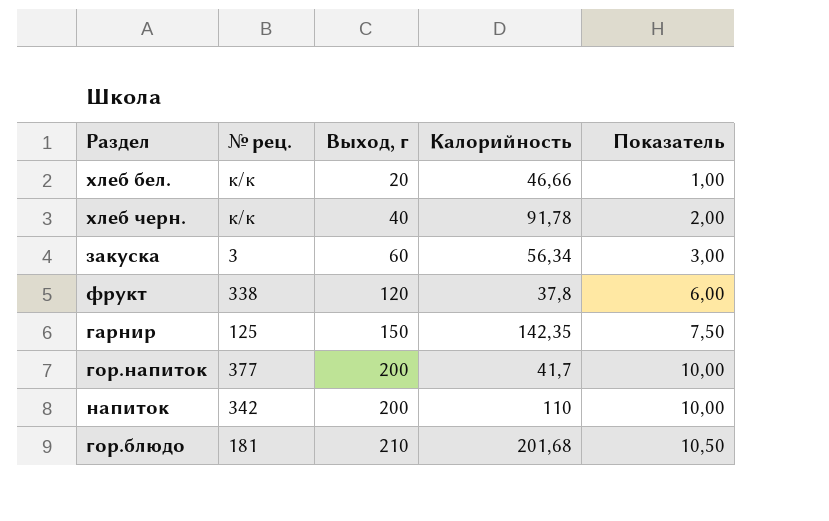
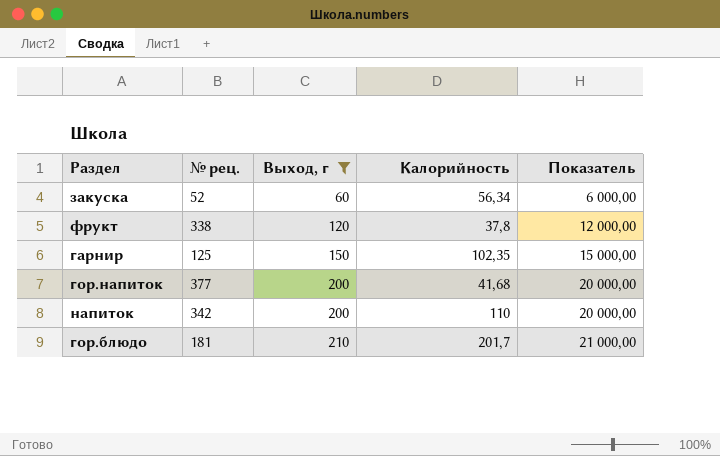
filter: none -> Выход, г >= 60
column Показатель | formula: [Выход, г] * 0,05 -> [Выход, г] * 100
закуска | № рец.: 3 -> 52
гарнир | Калорийность: 142,35 -> 102,35
гор.напиток | Калорийность: 41,7 -> 41,68
гор.блюдо | Калорийность: 201,68 -> 201,7

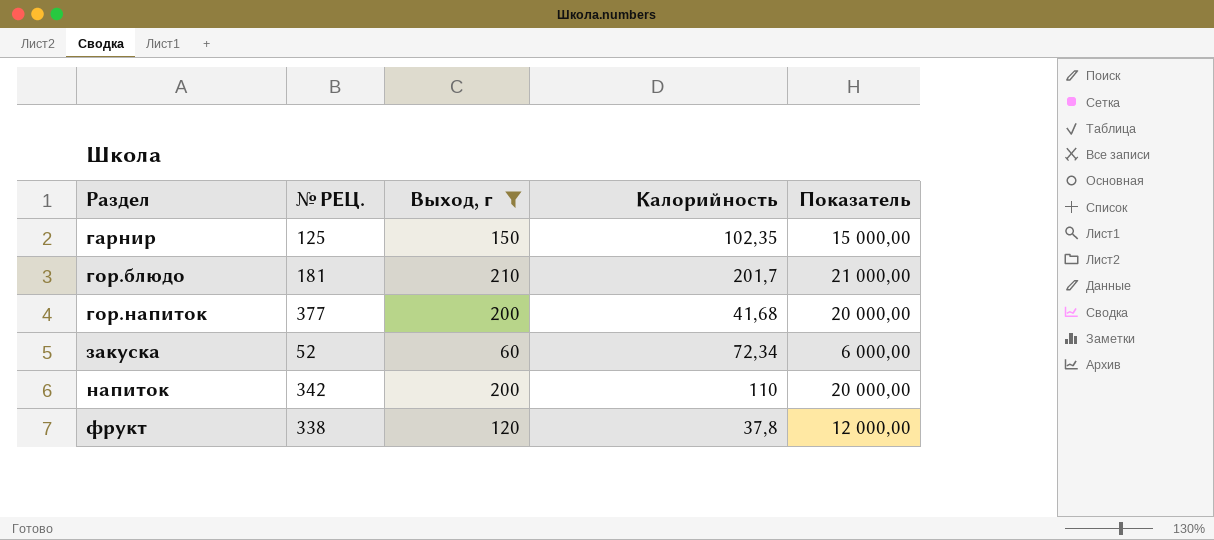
row order: Выход, г ascending -> Раздел ascending
column name: № рец. -> № РЕЦ.
закуска | Калорийность: 56,34 -> 72,34

